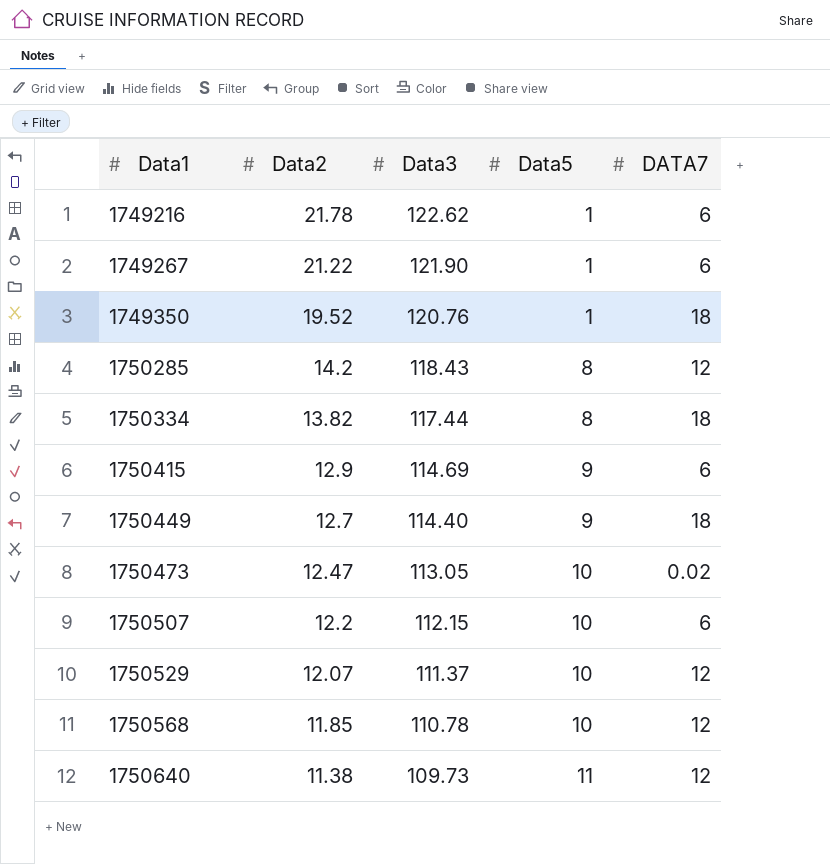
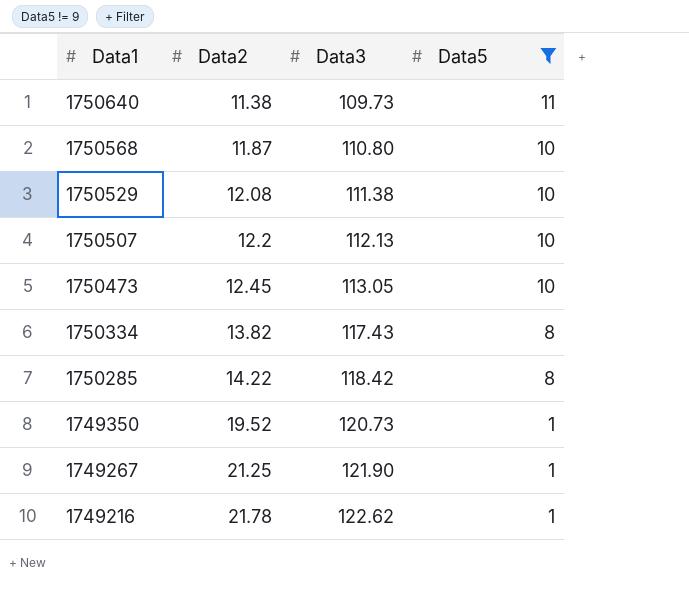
filter: none -> Data5 != 9
row order: Data1 ascending -> Data1 descending
column DATA7 | position: 5 -> none
1750568 | Data2: 11.85 -> 11.87
1750568 | Data3: 110.78 -> 110.80
1750529 | Data2: 12.07 -> 12.08
1750529 | Data3: 111.37 -> 111.38
1750507 | Data3: 112.15 -> 112.13
1750473 | Data2: 12.47 -> 12.45
1750334 | Data3: 117.44 -> 117.43
1750285 | Data2: 14.2 -> 14.22
1750285 | Data3: 118.43 -> 118.42
1749350 | Data3: 120.76 -> 120.73
1749267 | Data2: 21.22 -> 21.25

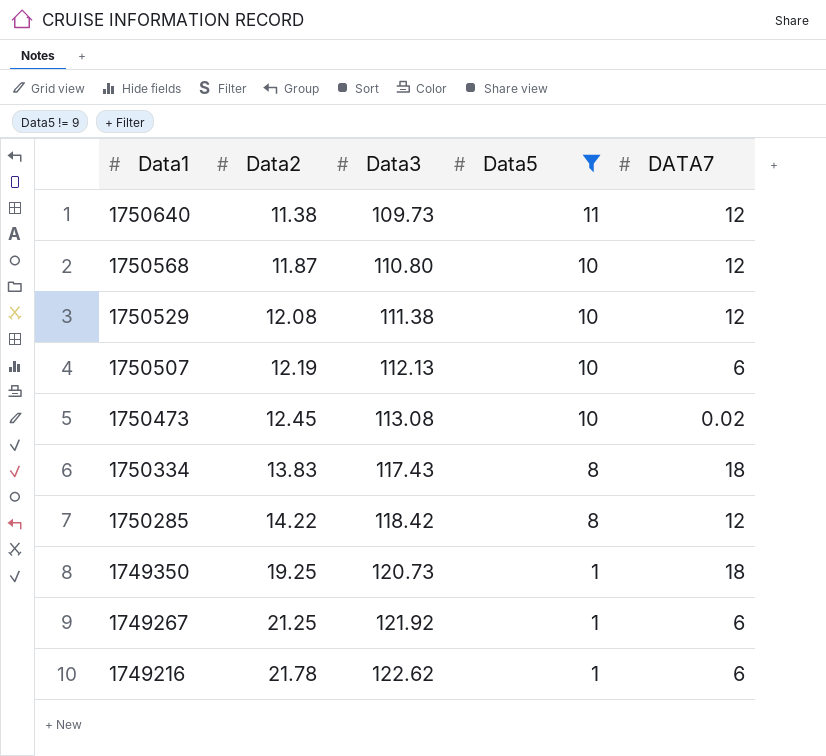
column DATA7 | position: none -> 5
1750507 | Data2: 12.2 -> 12.19
1750473 | Data3: 113.05 -> 113.08
1750334 | Data2: 13.82 -> 13.83
1749350 | Data2: 19.52 -> 19.25
1749267 | Data3: 121.90 -> 121.92

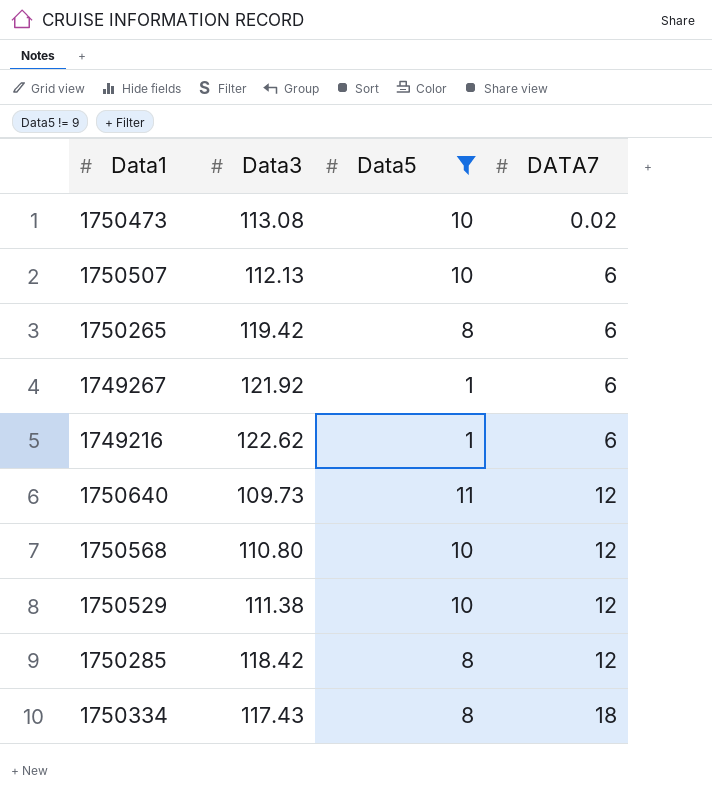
row order: Data1 descending -> DATA7 ascending
column Data2 | position: 2 -> none
row 1749350: 19.25 | 120.73 | 1 | 18 -> none
row 1750265: none -> 119.42 | 8 | 6

